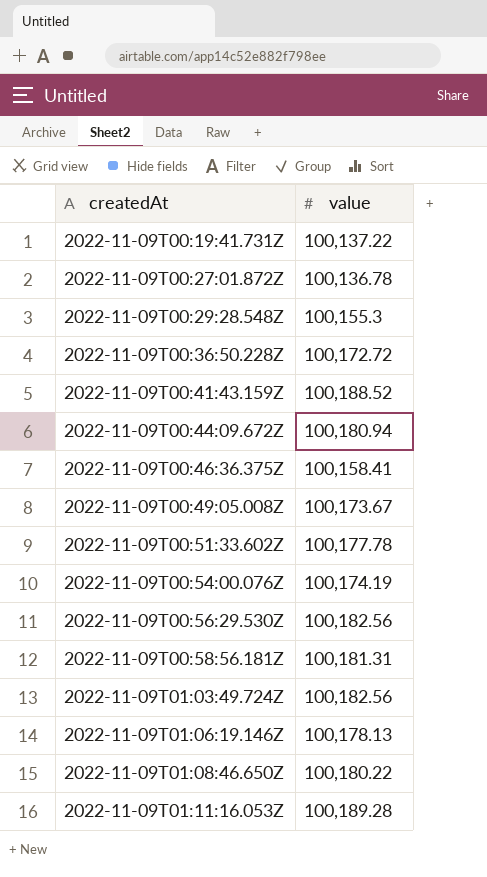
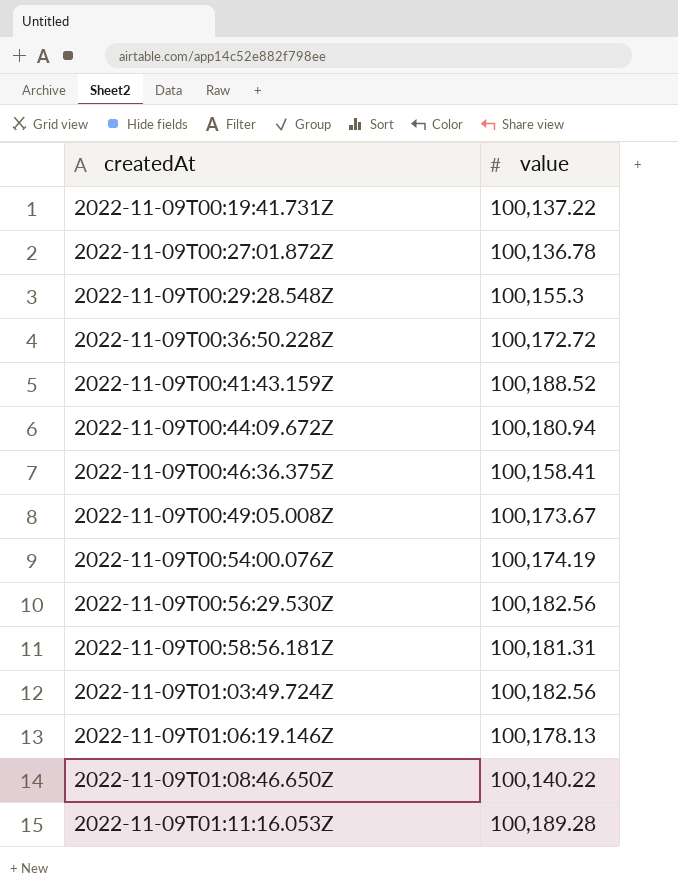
row 2022-11-09T00:51:33.602Z: 100,177.78 -> none
2022-11-09T01:08:46.650Z | value: 100,180.22 -> 100,140.22

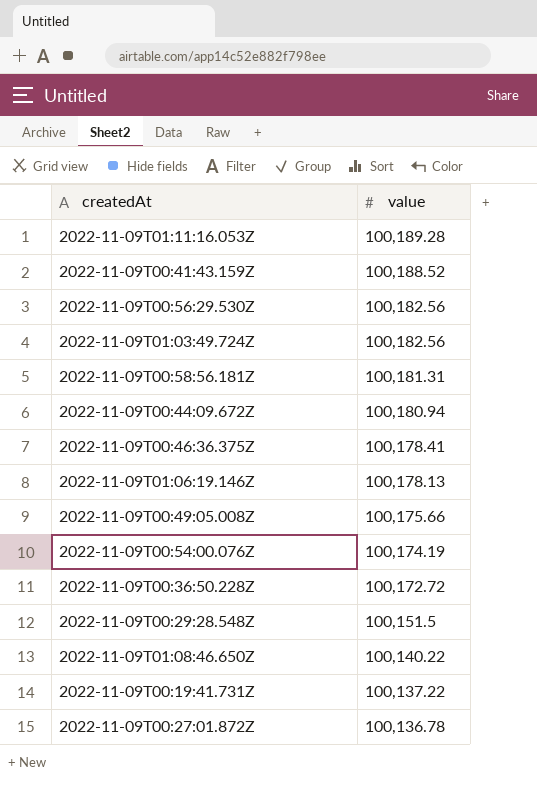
row order: createdAt ascending -> value descending
2022-11-09T00:46:36.375Z | value: 100,158.41 -> 100,178.41
2022-11-09T00:49:05.008Z | value: 100,173.67 -> 100,175.66
2022-11-09T00:29:28.548Z | value: 100,155.3 -> 100,151.5

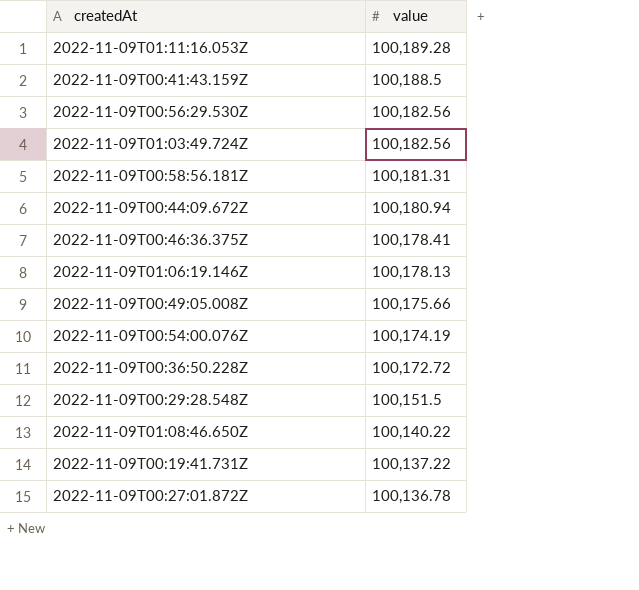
2022-11-09T00:41:43.159Z | value: 100,188.52 -> 100,188.5

